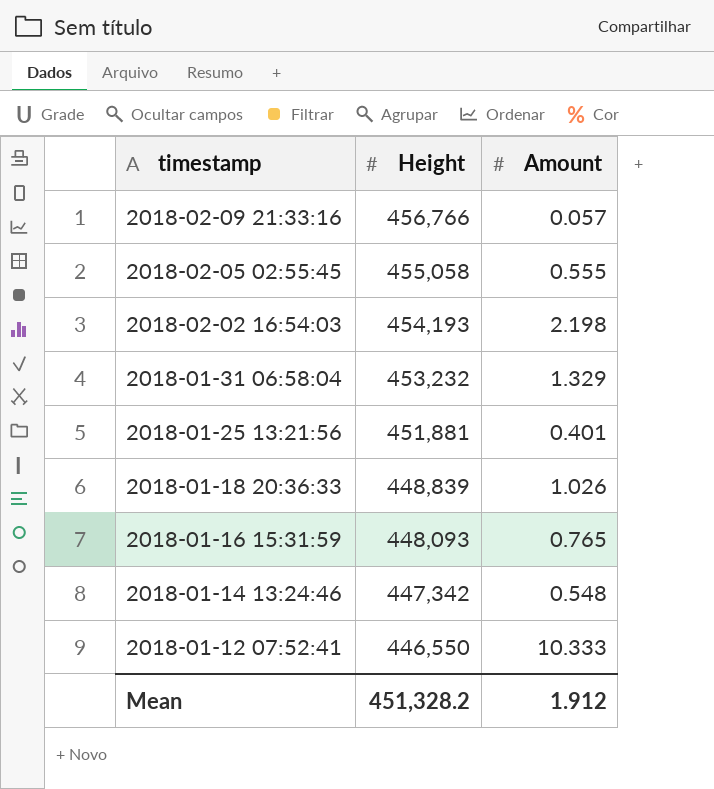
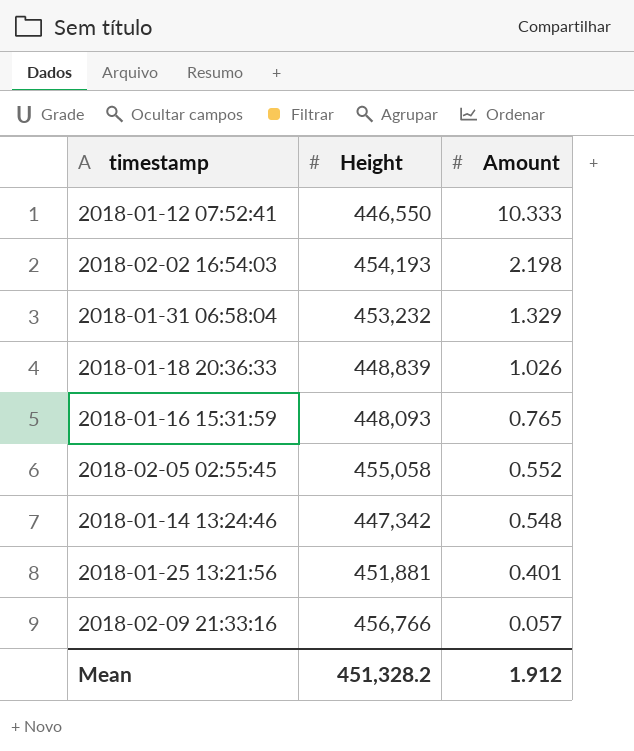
row order: timestamp descending -> Amount descending
2018-02-05 02:55:45 | Amount: 0.555 -> 0.552

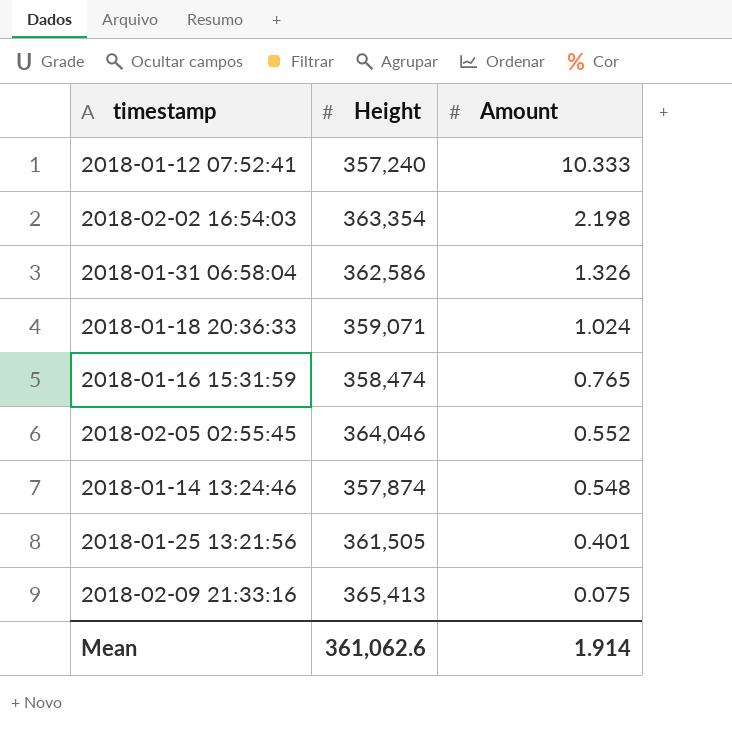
2018-01-12 07:52:41 | Height: 446,550 -> 357,240
2018-02-02 16:54:03 | Height: 454,193 -> 363,354
2018-01-31 06:58:04 | Height: 453,232 -> 362,586
2018-01-31 06:58:04 | Amount: 1.329 -> 1.326
2018-01-18 20:36:33 | Height: 448,839 -> 359,071
2018-01-18 20:36:33 | Amount: 1.026 -> 1.024
2018-01-16 15:31:59 | Height: 448,093 -> 358,474
2018-02-05 02:55:45 | Height: 455,058 -> 364,046
2018-01-14 13:24:46 | Height: 447,342 -> 357,874
2018-01-25 13:21:56 | Height: 451,881 -> 361,505
2018-02-09 21:33:16 | Height: 456,766 -> 365,413
2018-02-09 21:33:16 | Amount: 0.057 -> 0.075
Mean | Height: 451,328.2 -> 361,062.6
Mean | Amount: 1.912 -> 1.914

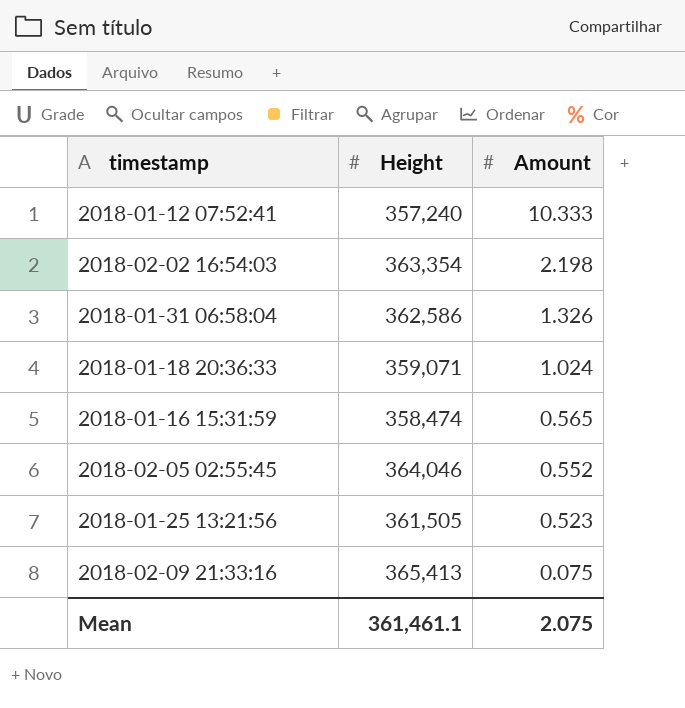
row 2018-01-14 13:24:46: 357,874 | 0.548 -> none
2018-01-16 15:31:59 | Amount: 0.765 -> 0.565
2018-01-25 13:21:56 | Amount: 0.401 -> 0.523
Mean | Height: 361,062.6 -> 361,461.1
Mean | Amount: 1.914 -> 2.075

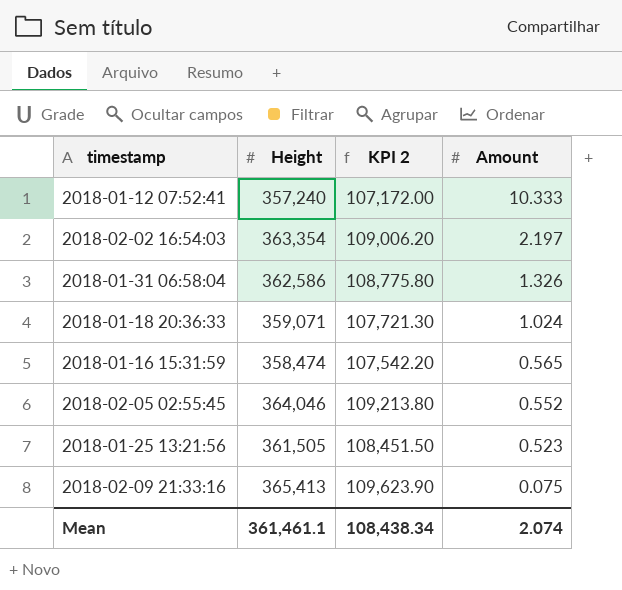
column KPI 2 | formula: none -> [Height] * 0.3
2018-02-02 16:54:03 | Amount: 2.198 -> 2.197
Mean | Amount: 2.075 -> 2.074

